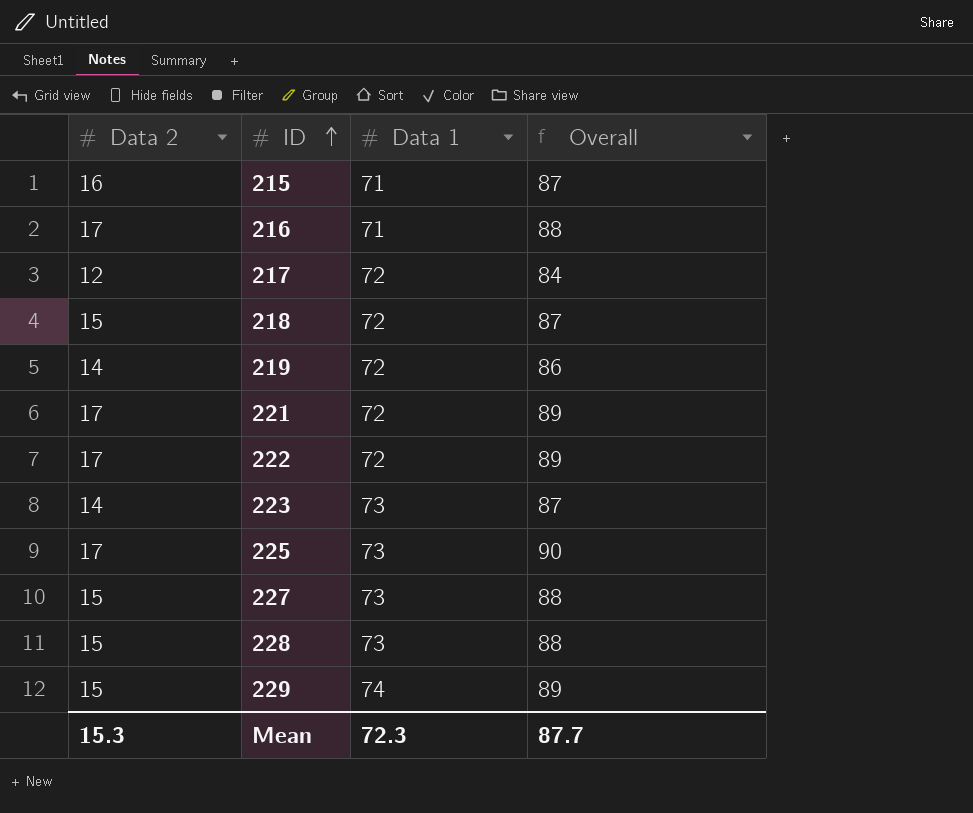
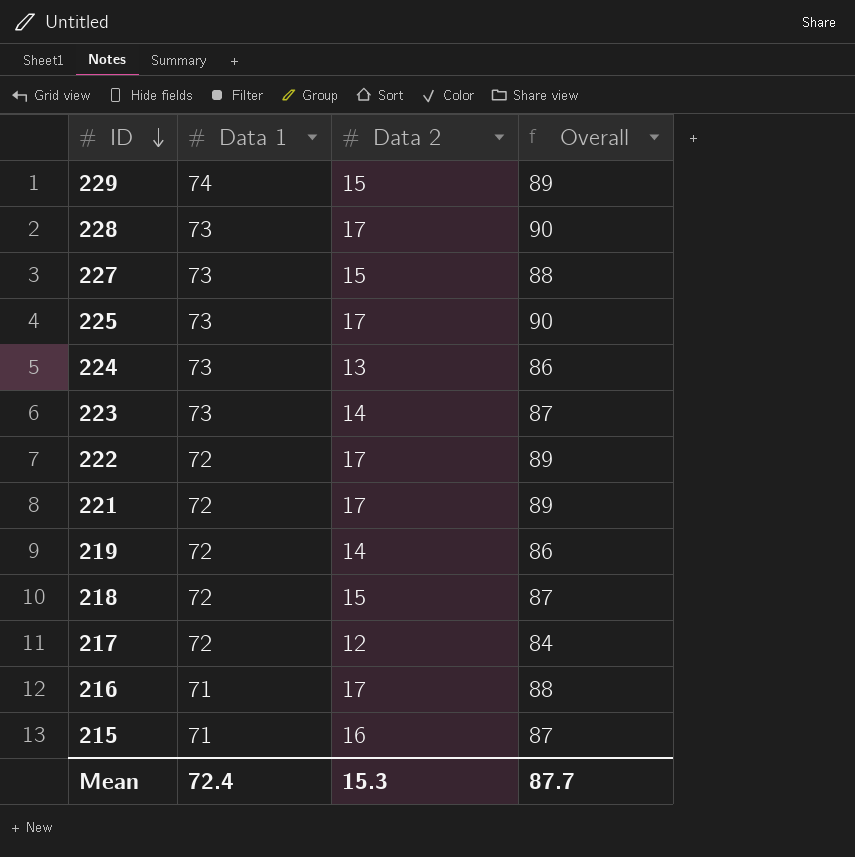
row order: ID ascending -> ID descending
column Data 2 | position: 1 -> 3
228 | Data 2: 15 -> 17
228 | Overall: 88 -> 90
row 224: none -> 73 | 13 | 86
Mean | Data 1: 72.3 -> 72.4

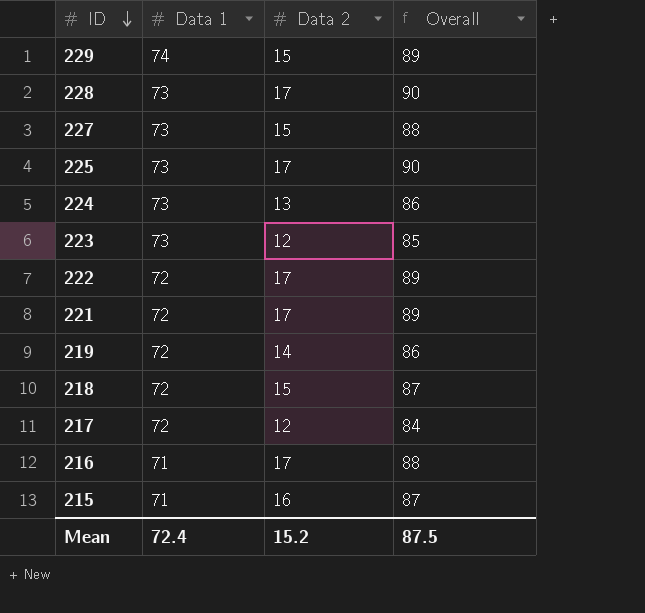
223 | Data 2: 14 -> 12
223 | Overall: 87 -> 85
Mean | Data 2: 15.3 -> 15.2
Mean | Overall: 87.7 -> 87.5

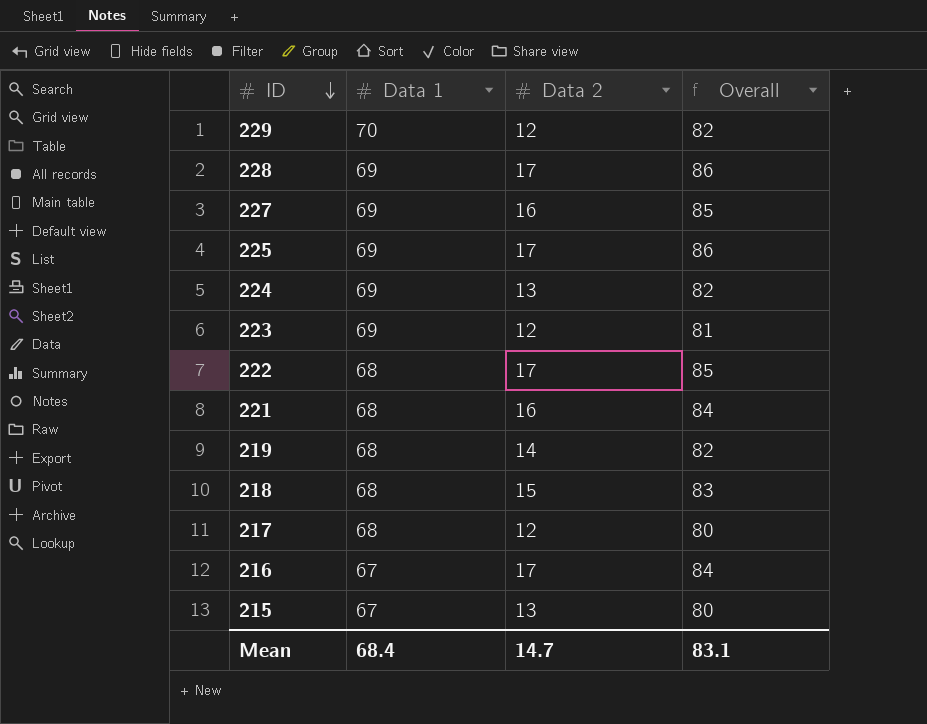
229 | Data 1: 74 -> 70
229 | Data 2: 15 -> 12
229 | Overall: 89 -> 82
228 | Data 1: 73 -> 69
228 | Overall: 90 -> 86
227 | Data 1: 73 -> 69
227 | Data 2: 15 -> 16
227 | Overall: 88 -> 85
225 | Data 1: 73 -> 69
225 | Overall: 90 -> 86
224 | Data 1: 73 -> 69
224 | Overall: 86 -> 82
223 | Data 1: 73 -> 69
223 | Overall: 85 -> 81
222 | Data 1: 72 -> 68
222 | Overall: 89 -> 85
221 | Data 1: 72 -> 68
221 | Data 2: 17 -> 16
221 | Overall: 89 -> 84
219 | Data 1: 72 -> 68
219 | Overall: 86 -> 82
218 | Data 1: 72 -> 68
218 | Overall: 87 -> 83
217 | Data 1: 72 -> 68
217 | Overall: 84 -> 80
216 | Data 1: 71 -> 67
216 | Overall: 88 -> 84
215 | Data 1: 71 -> 67
215 | Data 2: 16 -> 13
215 | Overall: 87 -> 80
Mean | Data 1: 72.4 -> 68.4
Mean | Data 2: 15.2 -> 14.7
Mean | Overall: 87.5 -> 83.1

